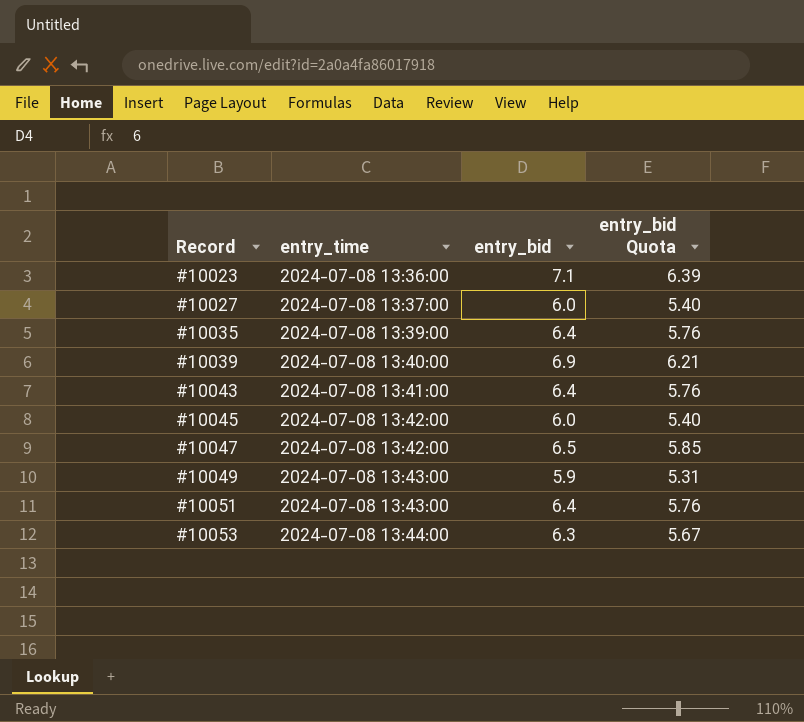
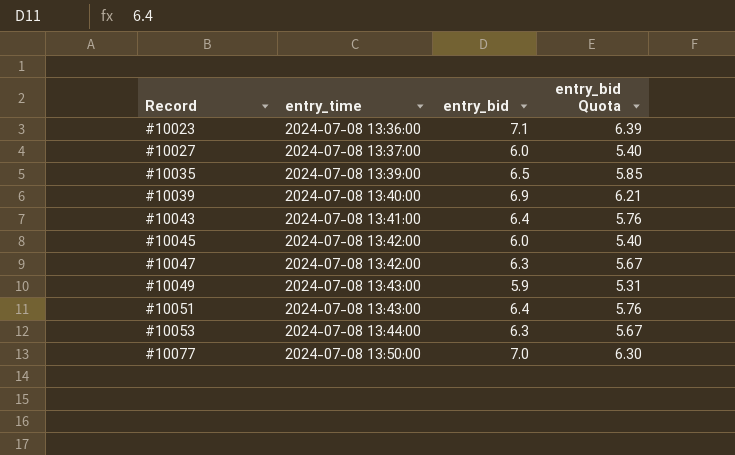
#10035 | entry_bid: 6.4 -> 6.5
#10035 | entry_bid Quota: 5.76 -> 5.85
#10047 | entry_bid: 6.5 -> 6.3
#10047 | entry_bid Quota: 5.85 -> 5.67
row #10077: none -> 2024-07-08 13:50:00 | 7.0 | 6.30

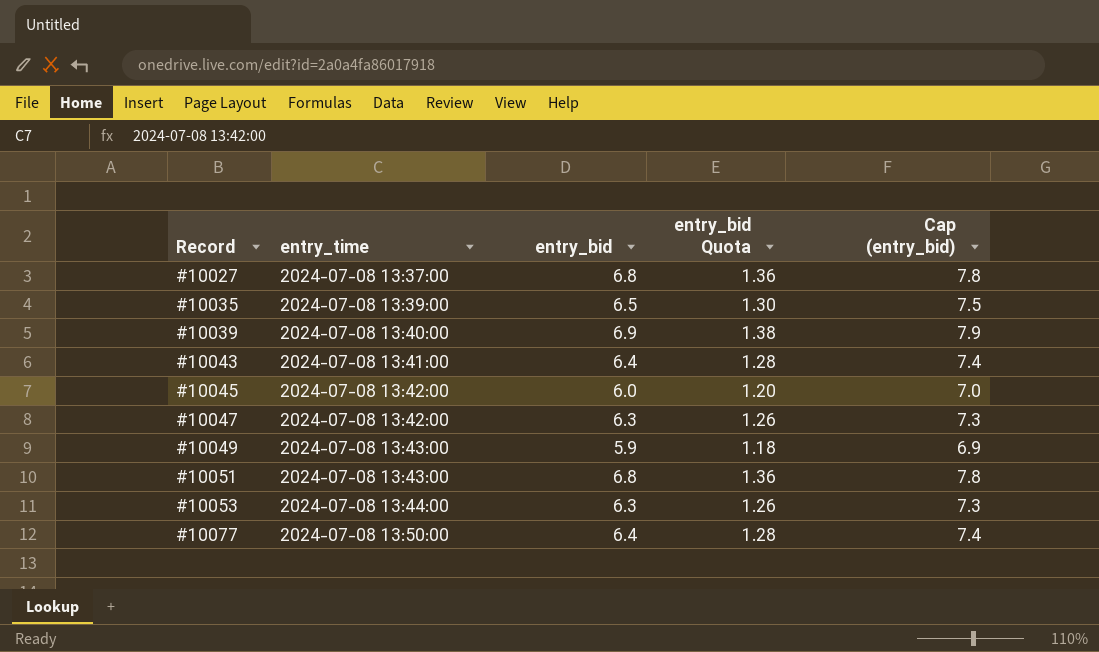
column entry_bid Quota | formula: [entry_bid] * 0.9 -> [entry_bid] * 0.2
column Cap (entry_bid) | formula: none -> [entry_bid] + 1
row #10023: 2024-07-08 13:36:00 | 7.1 | 6.39 -> none
#10027 | entry_bid: 6.0 -> 6.8
#10051 | entry_bid: 6.4 -> 6.8
#10077 | entry_bid: 7.0 -> 6.4

